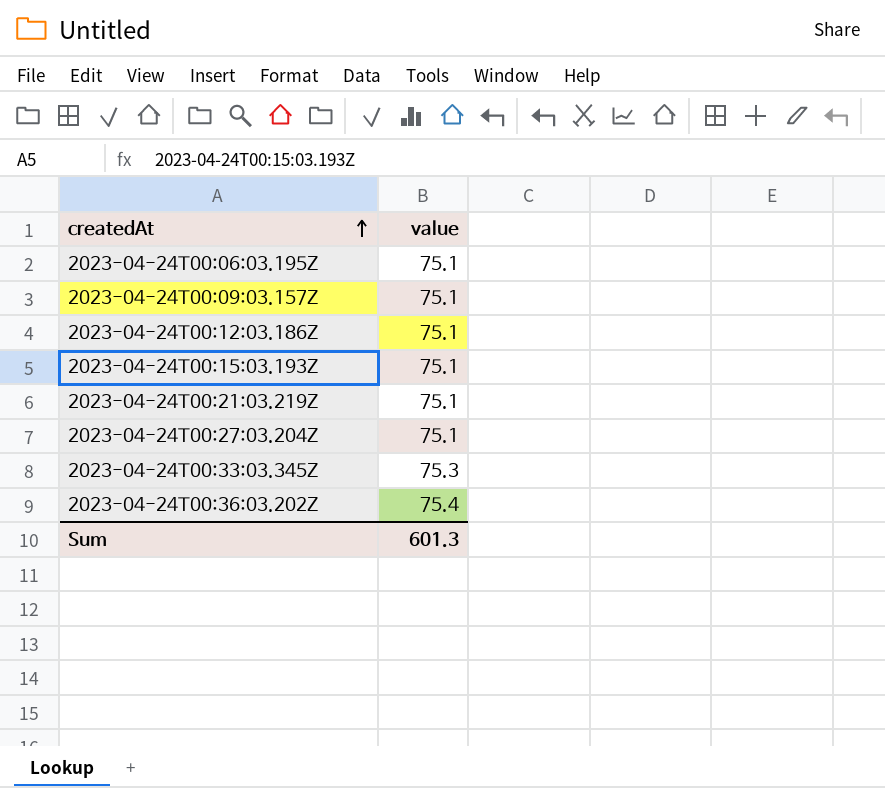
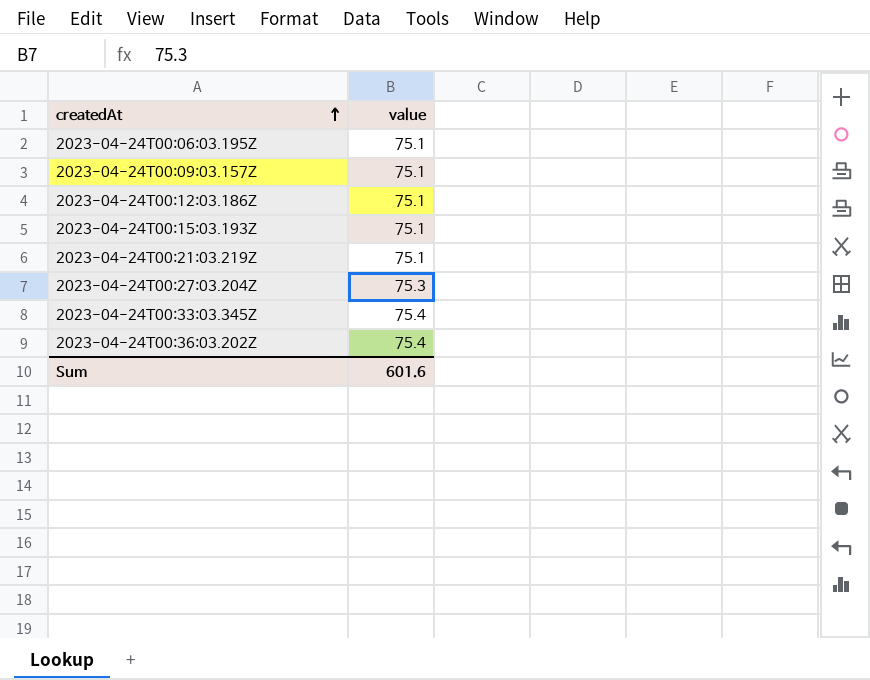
2023-04-24T00:27:03.204Z | value: 75.1 -> 75.3
2023-04-24T00:33:03.345Z | value: 75.3 -> 75.4
Sum | value: 601.3 -> 601.6

